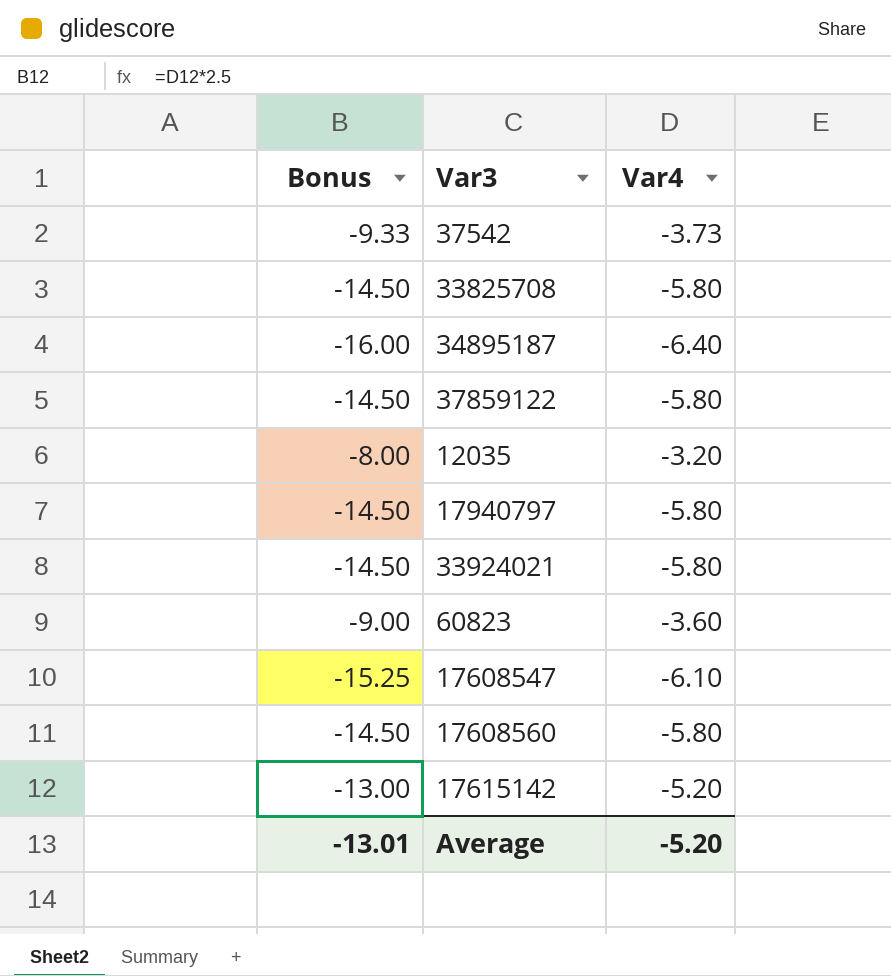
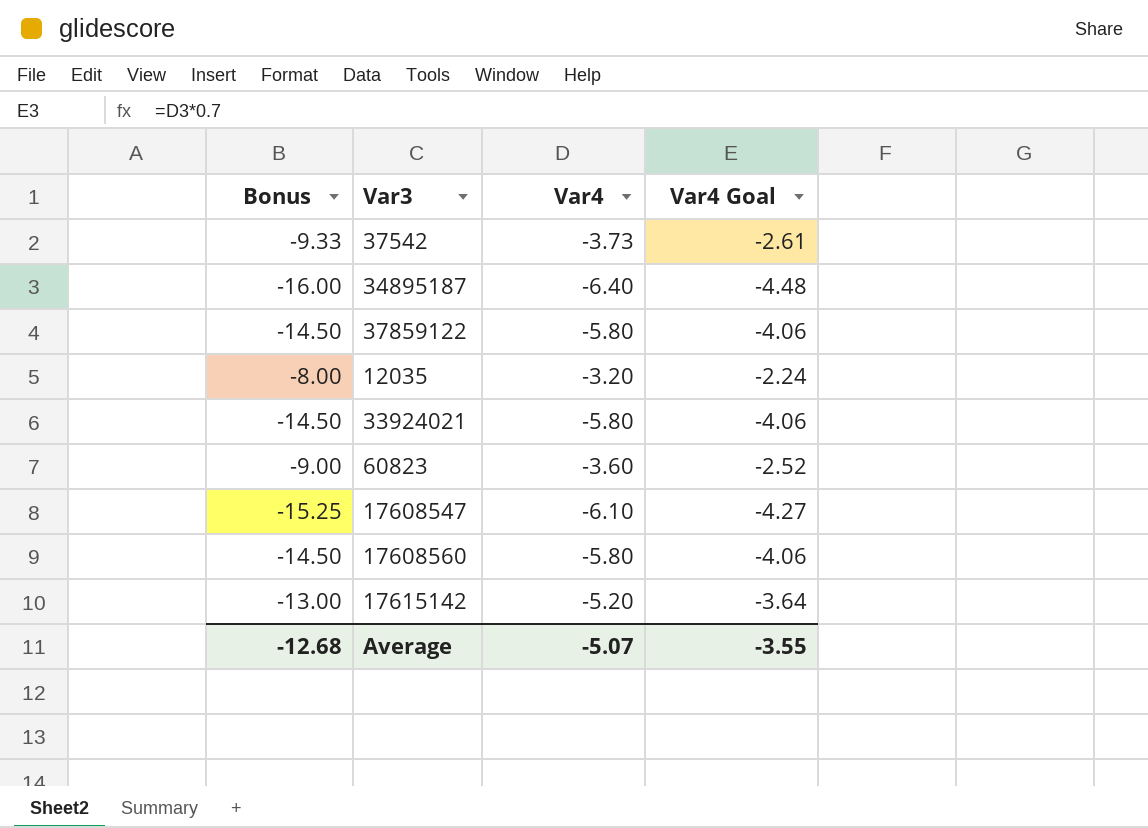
column Var4 Goal | formula: none -> [Var4] * 0.7
row 33825708: -14.50 | -5.80 -> none
row 17940797: -14.50 | -5.80 -> none
Average | Bonus: -13.01 -> -12.68
Average | Var4: -5.20 -> -5.07

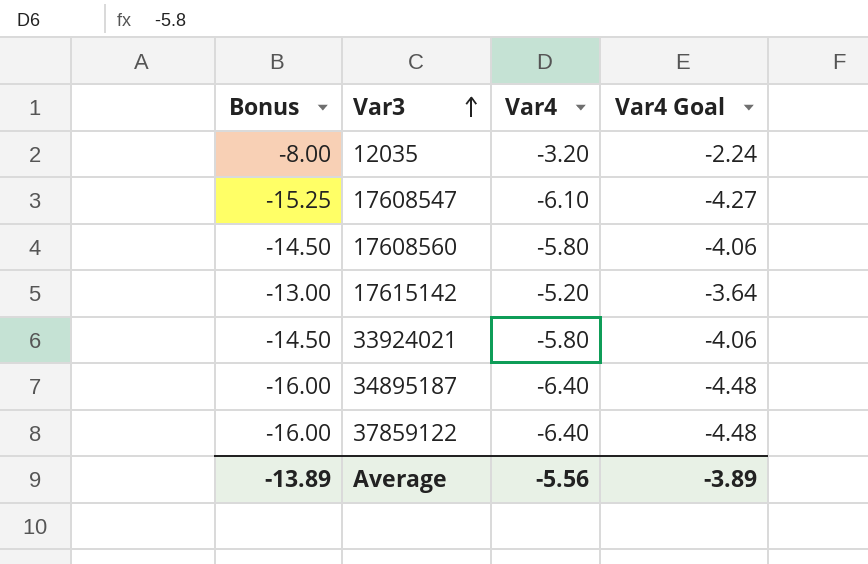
row order: none -> Var3 ascending
row 37542: -9.33 | -3.73 | -2.61 -> none
row 60823: -9.00 | -3.60 | -2.52 -> none
37859122 | Bonus: -14.50 -> -16.00
37859122 | Var4: -5.80 -> -6.40
37859122 | Var4 Goal: -4.06 -> -4.48
Average | Bonus: -12.68 -> -13.89
Average | Var4: -5.07 -> -5.56
Average | Var4 Goal: -3.55 -> -3.89

